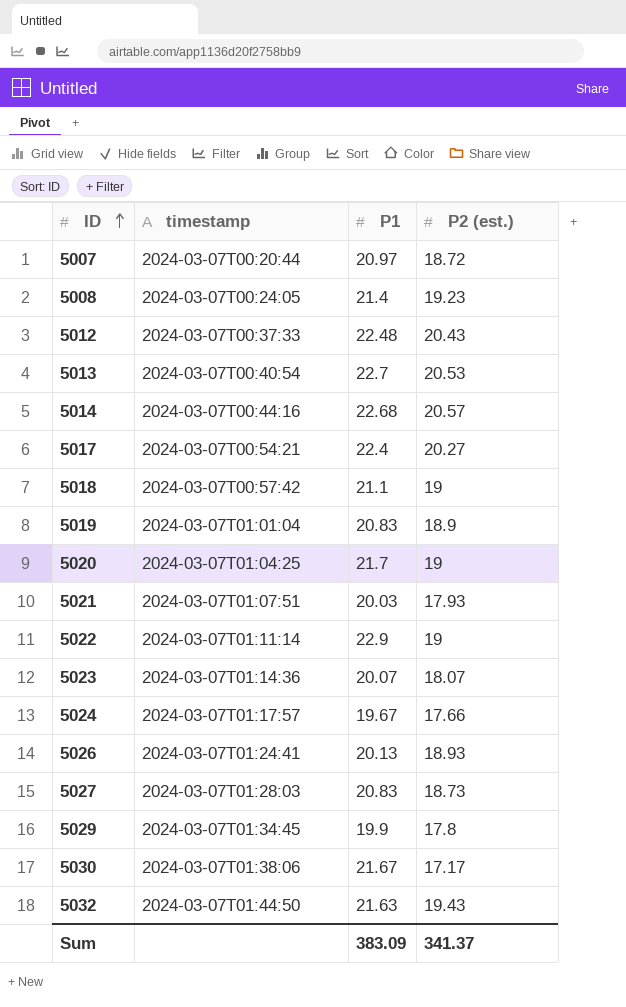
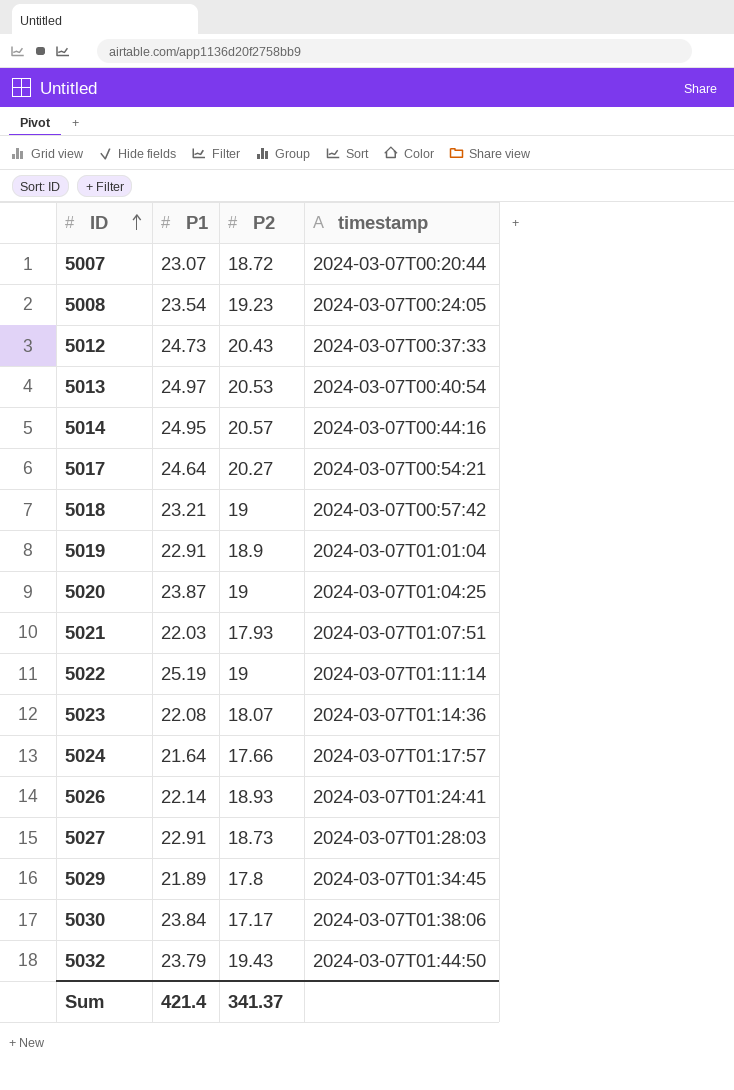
column name: P2 (est.) -> P2
column timestamp | position: 2 -> 4
5007 | P1: 20.97 -> 23.07
5008 | P1: 21.4 -> 23.54
5012 | P1: 22.48 -> 24.73
5013 | P1: 22.7 -> 24.97
5014 | P1: 22.68 -> 24.95
5017 | P1: 22.4 -> 24.64
5018 | P1: 21.1 -> 23.21
5019 | P1: 20.83 -> 22.91
5020 | P1: 21.7 -> 23.87
5021 | P1: 20.03 -> 22.03
5022 | P1: 22.9 -> 25.19
5023 | P1: 20.07 -> 22.08
5024 | P1: 19.67 -> 21.64
5026 | P1: 20.13 -> 22.14
5027 | P1: 20.83 -> 22.91
5029 | P1: 19.9 -> 21.89
5030 | P1: 21.67 -> 23.84
5032 | P1: 21.63 -> 23.79
Sum | P1: 383.09 -> 421.4

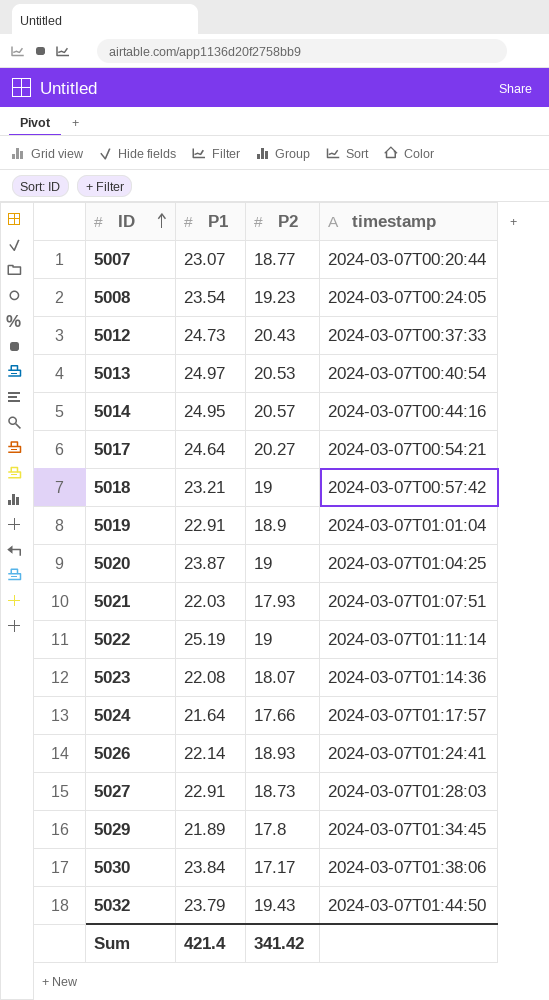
5007 | P2: 18.72 -> 18.77
Sum | P2: 341.37 -> 341.42

